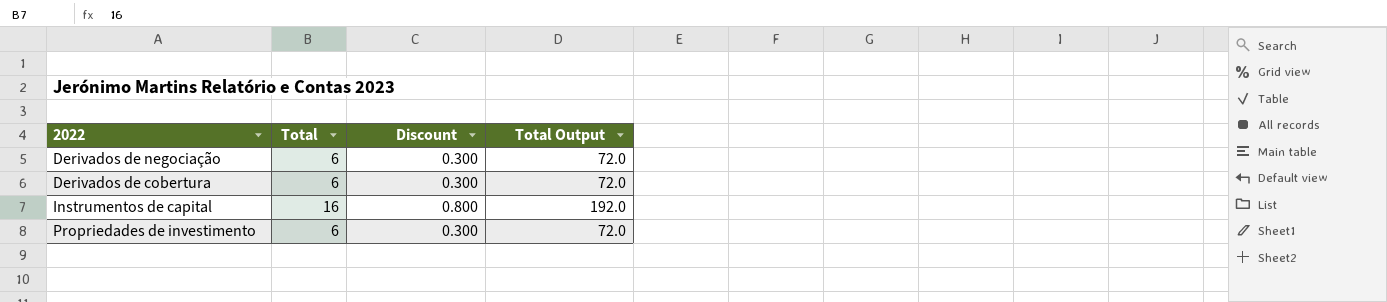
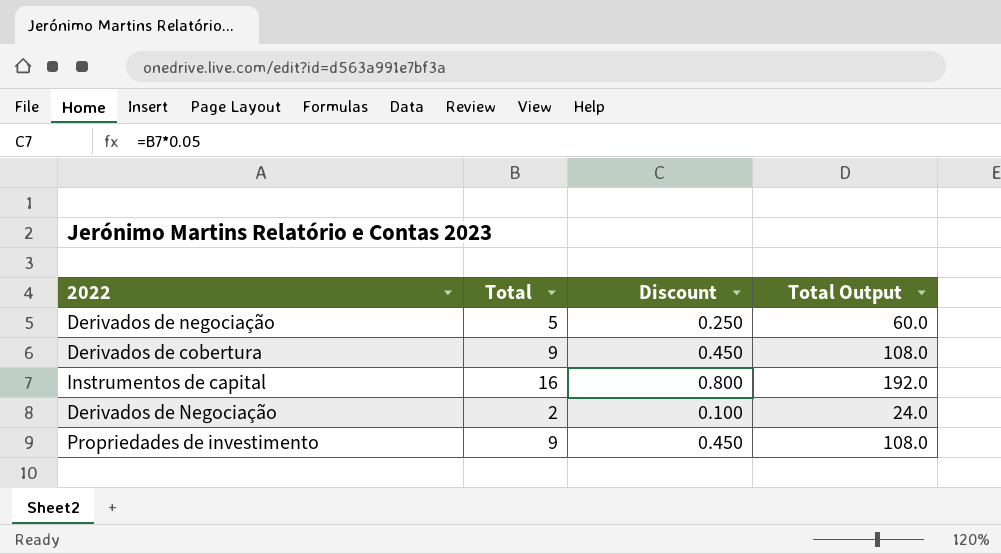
Derivados de negociação | Total: 6 -> 5
Derivados de negociação | Discount: 0.300 -> 0.250
Derivados de negociação | Total Output: 72.0 -> 60.0
Derivados de cobertura | Total: 6 -> 9
Derivados de cobertura | Discount: 0.300 -> 0.450
Derivados de cobertura | Total Output: 72.0 -> 108.0
row Derivados de Negociação: none -> 2 | 0.100 | 24.0
Propriedades de investimento | Total: 6 -> 9
Propriedades de investimento | Discount: 0.300 -> 0.450
Propriedades de investimento | Total Output: 72.0 -> 108.0

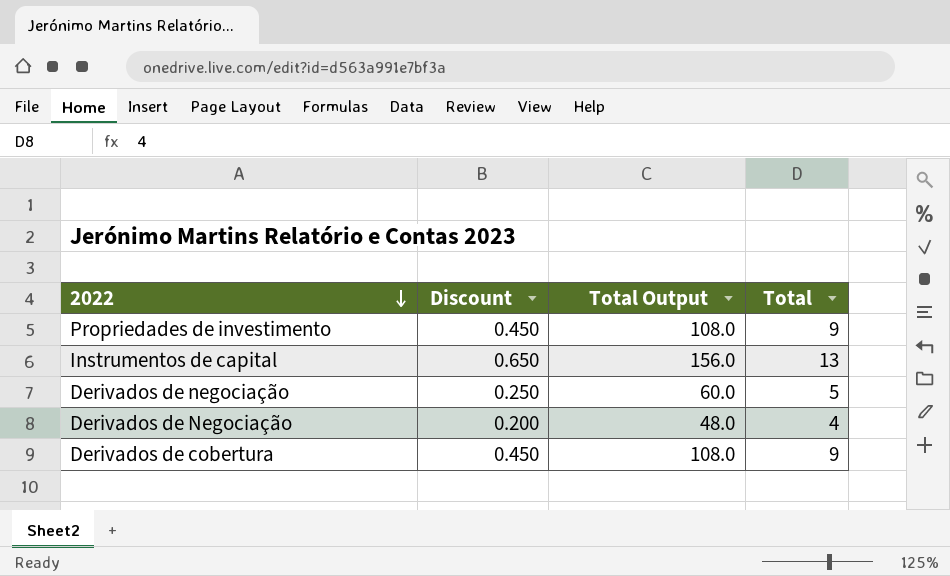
row order: none -> 2022 descending
column Total | position: 2 -> 4
Instrumentos de capital | Discount: 0.800 -> 0.650
Instrumentos de capital | Total Output: 192.0 -> 156.0
Instrumentos de capital | Total: 16 -> 13
Derivados de Negociação | Discount: 0.100 -> 0.200
Derivados de Negociação | Total Output: 24.0 -> 48.0
Derivados de Negociação | Total: 2 -> 4

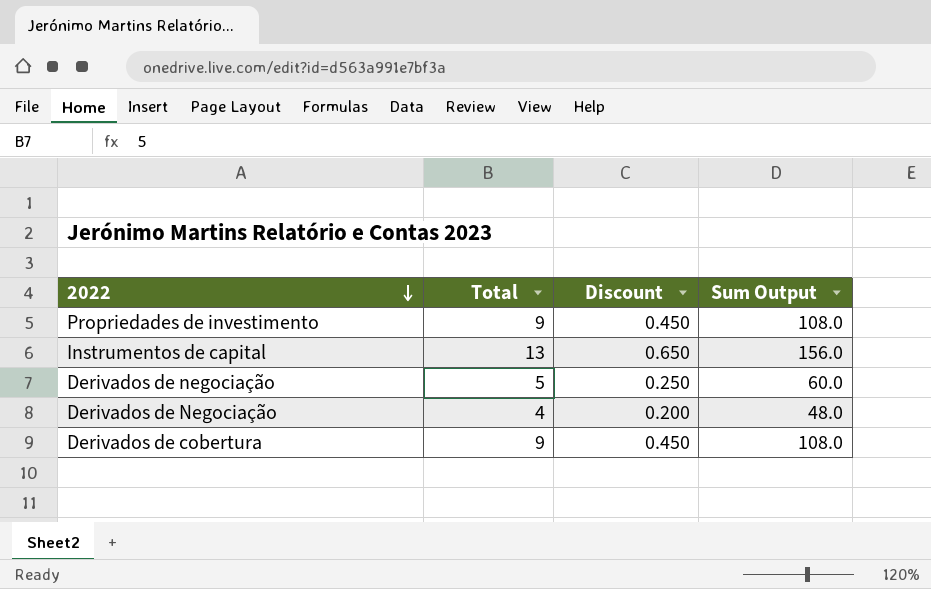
column Total | position: 4 -> 2
column name: Total Output -> Sum Output

